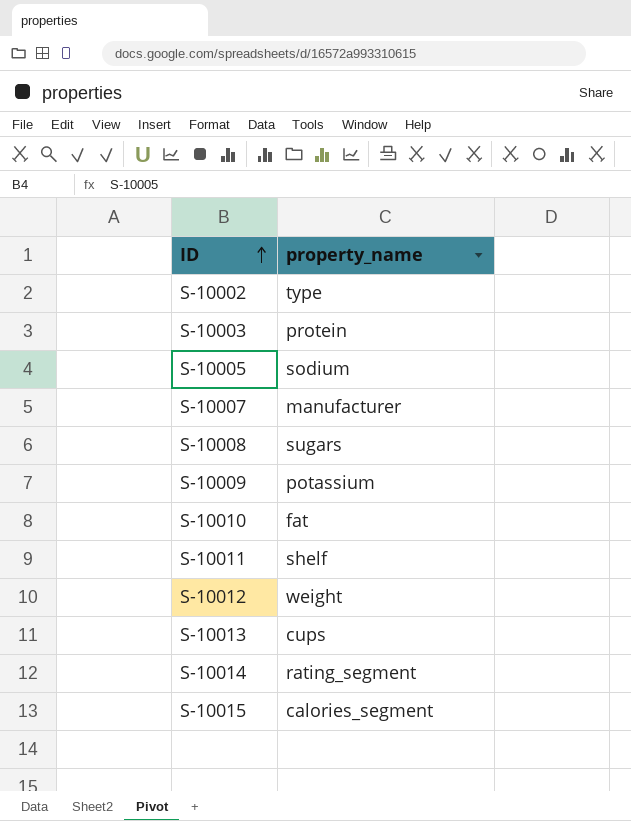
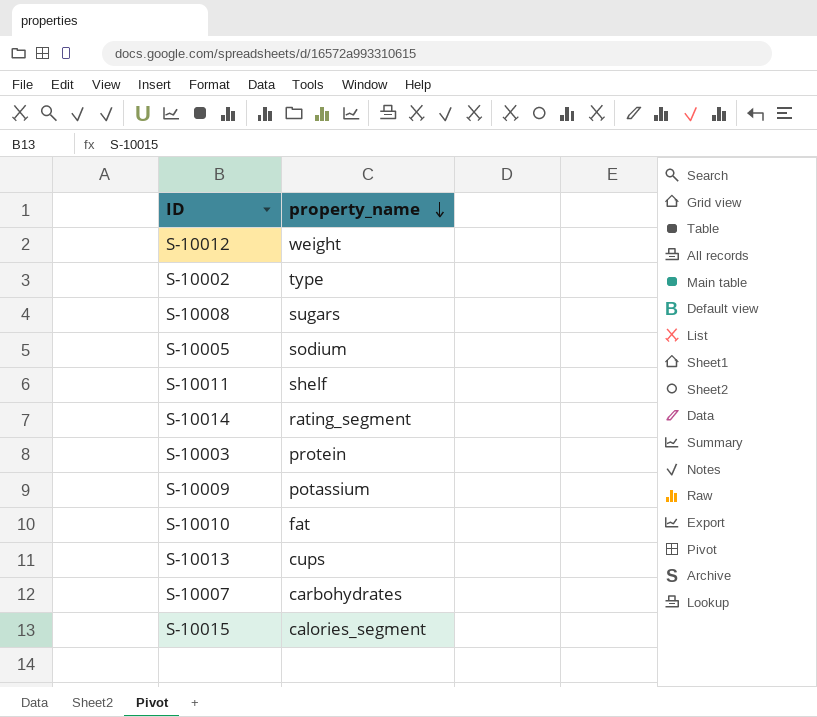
row order: ID ascending -> property_name descending
S-10007 | property_name: manufacturer -> carbohydrates

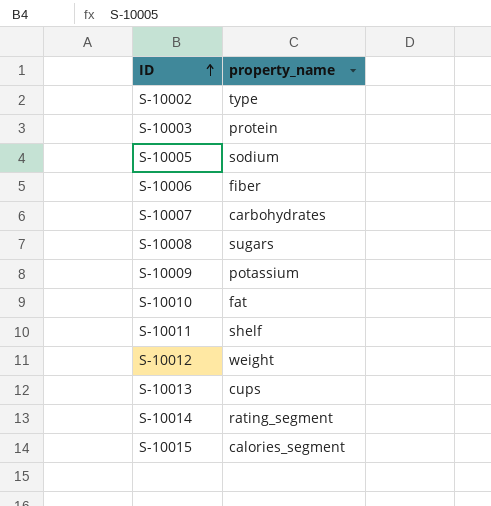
row order: property_name descending -> ID ascending
row S-10006: none -> fiber

